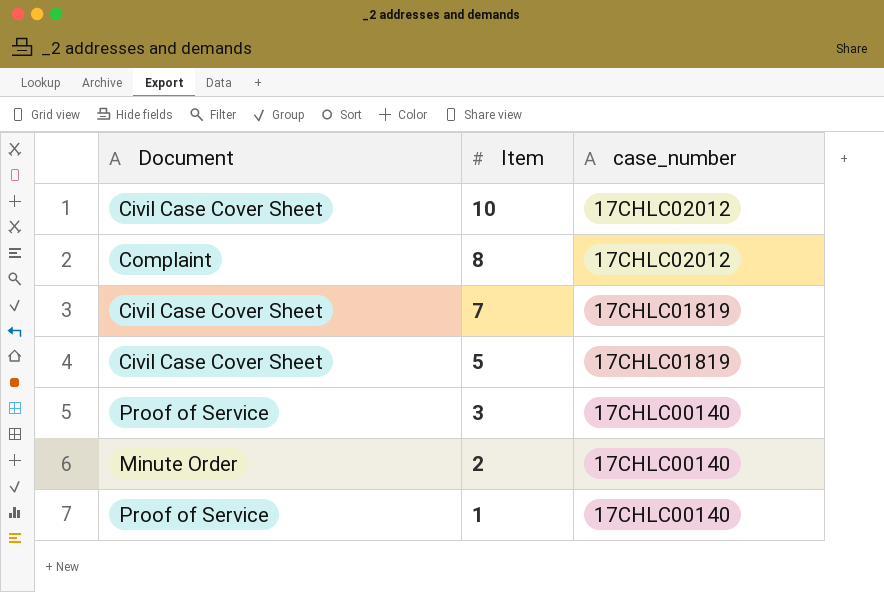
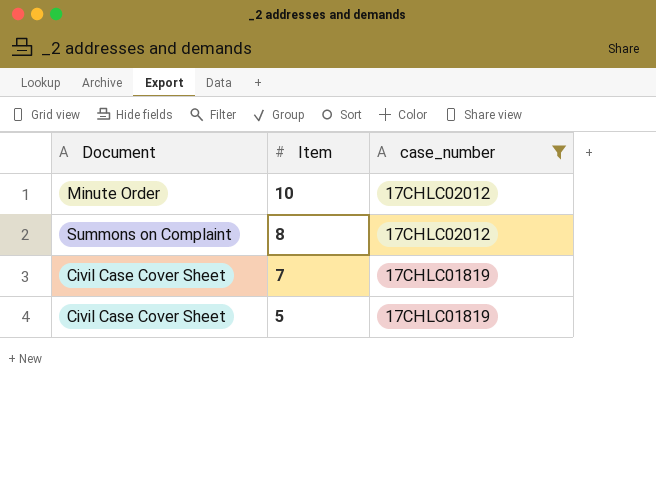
filter: none -> case_number != 17CHLC00140
10 | Document: Civil Case Cover Sheet -> Minute Order
8 | Document: Complaint -> Summons on Complaint

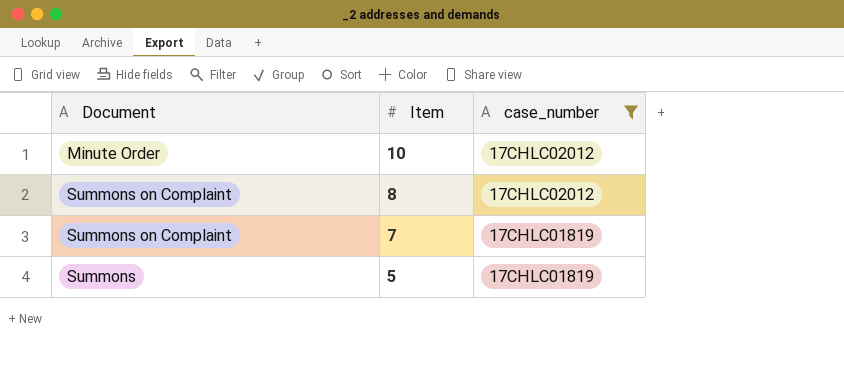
7 | Document: Civil Case Cover Sheet -> Summons on Complaint
5 | Document: Civil Case Cover Sheet -> Summons

